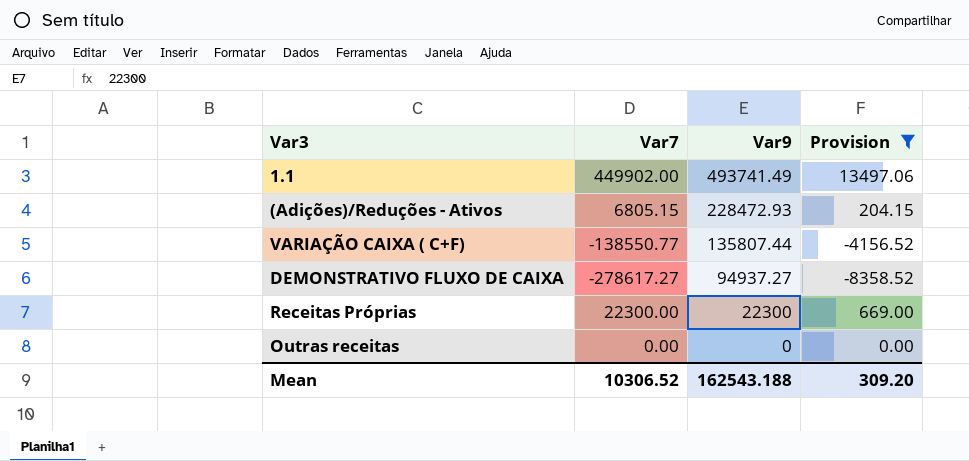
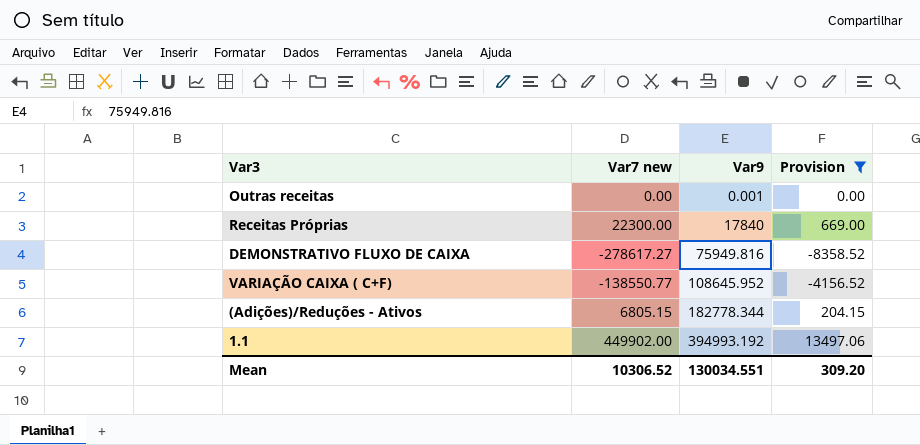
row order: Var9 descending -> Var9 ascending
column name: Var7 -> Var7 new
Outras receitas | Var9: 0 -> 0.001
Receitas Próprias | Var9: 22300 -> 17840
DEMONSTRATIVO FLUXO DE CAIXA | Var9: 94937.27 -> 75949.816
VARIAÇÃO CAIXA ( C+F) | Var9: 135807.44 -> 108645.952
(Adições)/Reduções - Ativos | Var9: 228472.93 -> 182778.344
1.1 | Var9: 493741.49 -> 394993.192
Mean | Var9: 162543.188 -> 130034.551

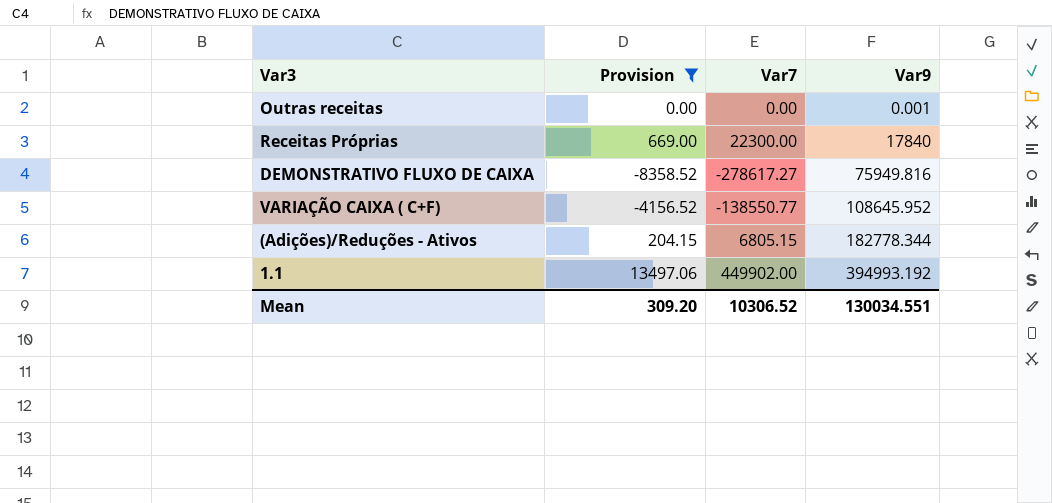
column Provision | position: 4 -> 2
column name: Var7 new -> Var7

